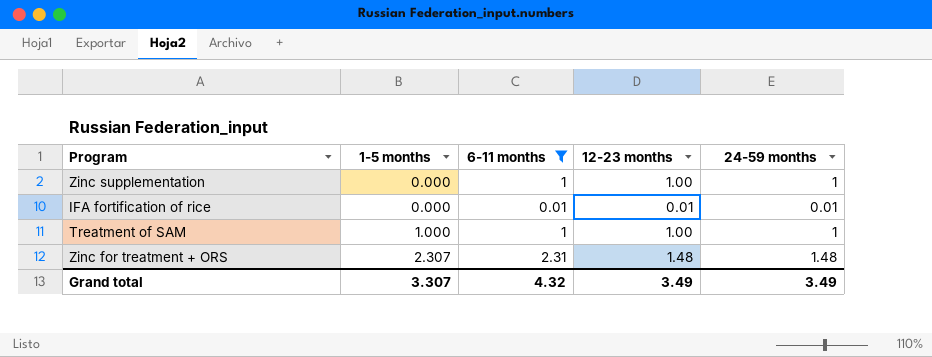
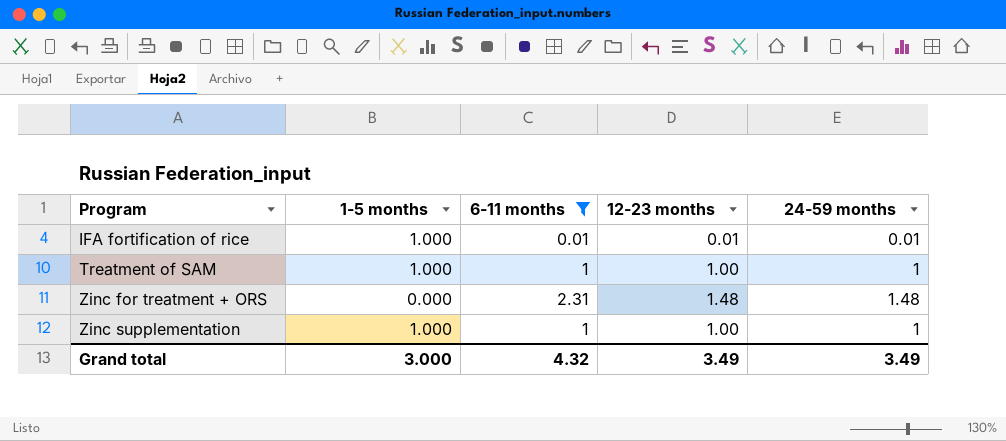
row order: 1-5 months ascending -> Program ascending
IFA fortification of rice | 1-5 months: 0.000 -> 1.000
Zinc for treatment + ORS | 1-5 months: 2.307 -> 0.000
Zinc supplementation | 1-5 months: 0.000 -> 1.000
Grand total | 1-5 months: 3.307 -> 3.000

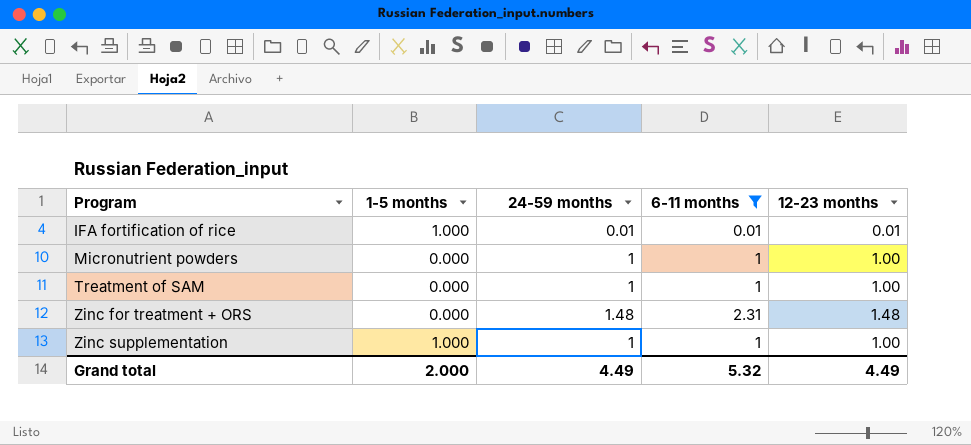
column 24-59 months | position: 5 -> 3
row Micronutrient powders: none -> 0.000 | 1 | 1 | 1.00
Treatment of SAM | 1-5 months: 1.000 -> 0.000
Grand total | 1-5 months: 3.000 -> 2.000
Grand total | 24-59 months: 3.49 -> 4.49
Grand total | 6-11 months: 4.32 -> 5.32
Grand total | 12-23 months: 3.49 -> 4.49

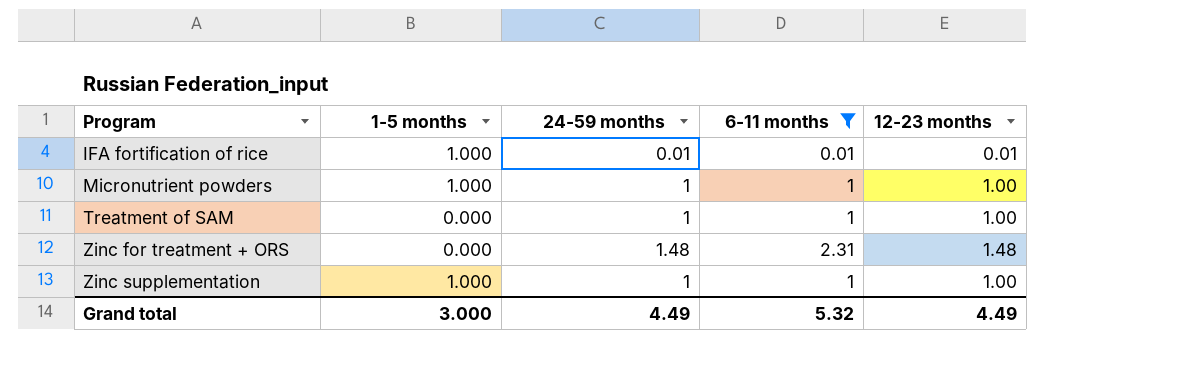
Micronutrient powders | 1-5 months: 0.000 -> 1.000
Grand total | 1-5 months: 2.000 -> 3.000

